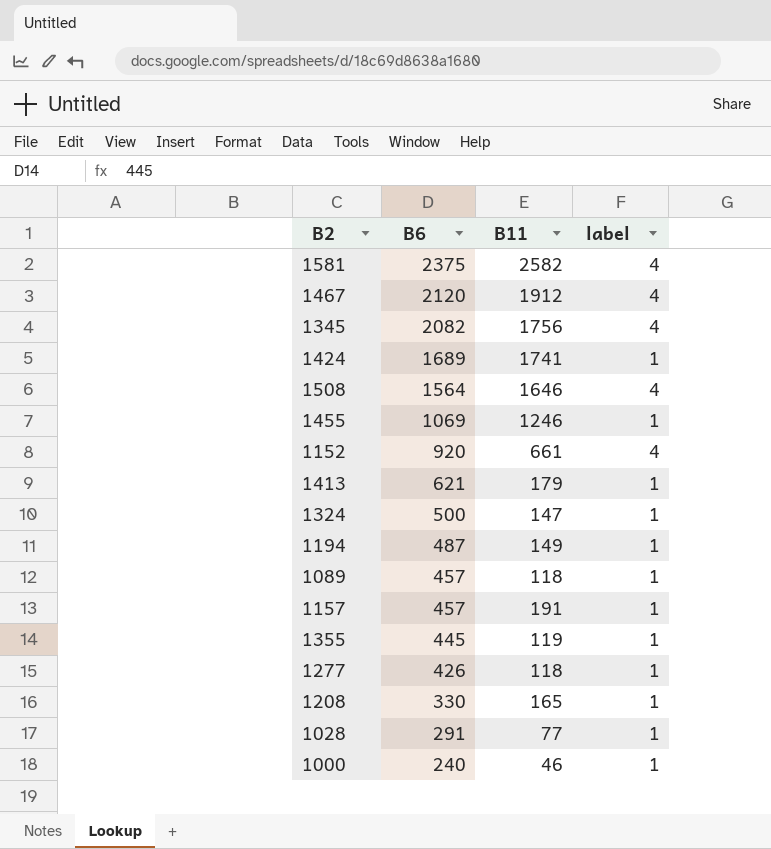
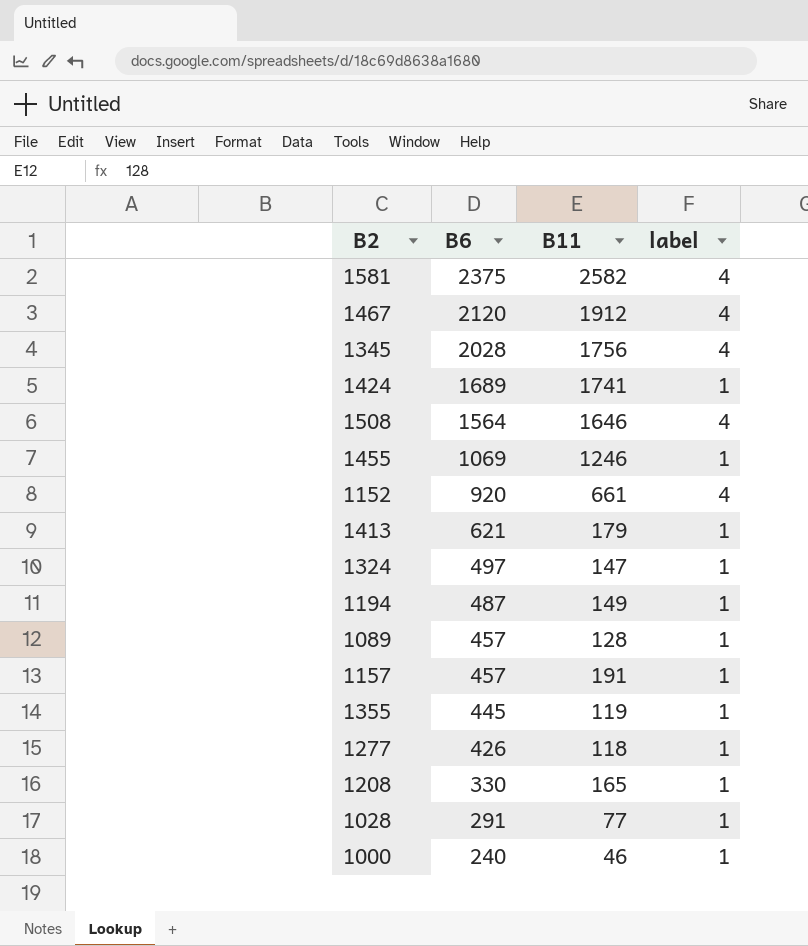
1345 | B6: 2082 -> 2028
1324 | B6: 500 -> 497
1089 | B11: 118 -> 128

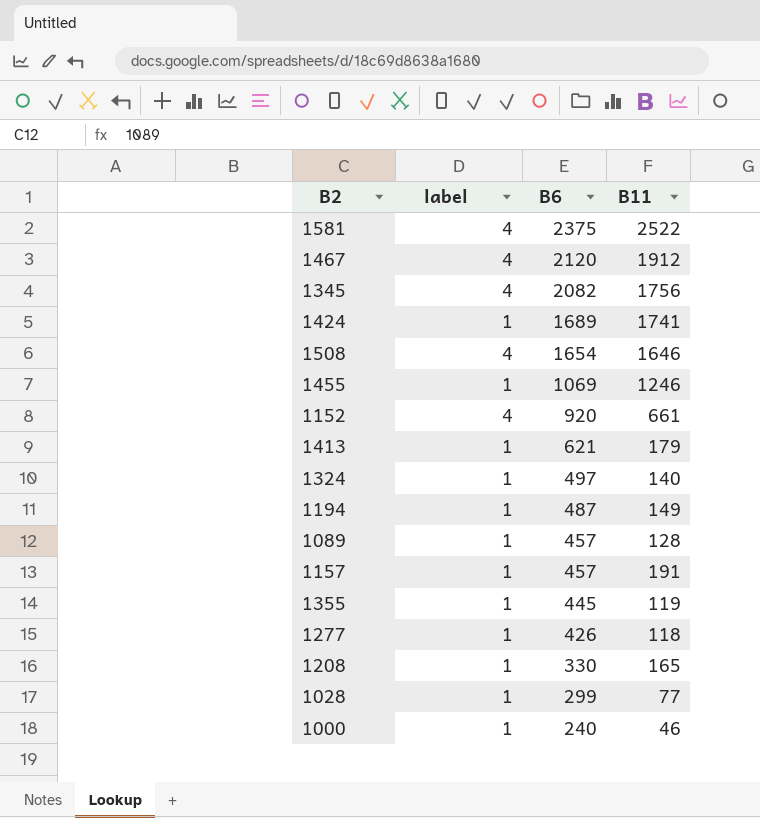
column label | position: 4 -> 2
1581 | B11: 2582 -> 2522
1345 | B6: 2028 -> 2082
1508 | B6: 1564 -> 1654
1324 | B11: 147 -> 140
1028 | B6: 291 -> 299

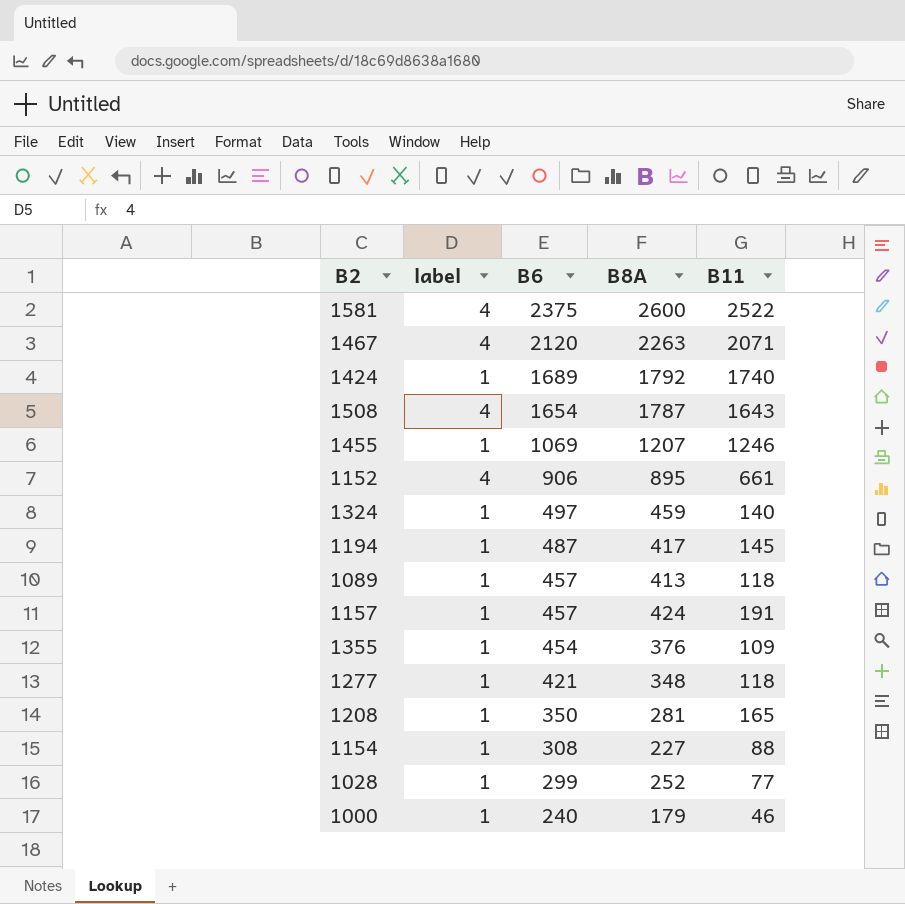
column B8A | position: none -> 4
row 1345: 4 | 2082 | 1756 -> none
row 1413: 1 | 621 | 179 -> none
1467 | B11: 1912 -> 2071
1424 | B11: 1741 -> 1740
1508 | B11: 1646 -> 1643
1152 | B6: 920 -> 906
1194 | B11: 149 -> 145
1089 | B11: 128 -> 118
1355 | B6: 445 -> 454
1355 | B11: 119 -> 109
1277 | B6: 426 -> 421
1208 | B6: 330 -> 350
row 1154: none -> 1 | 308 | 227 | 88

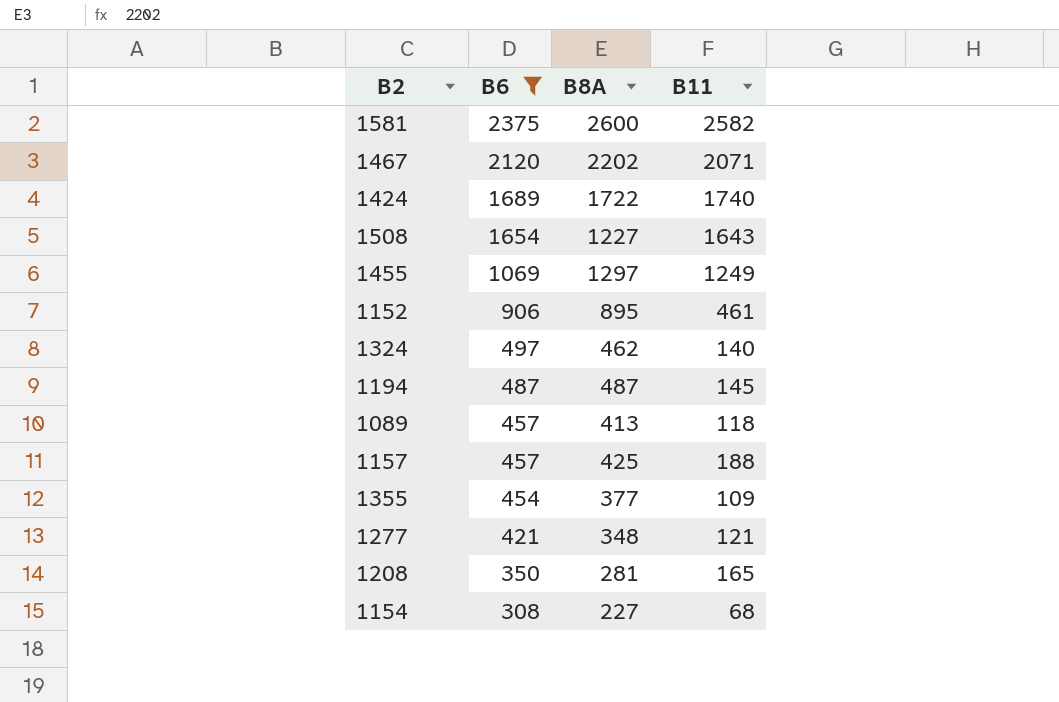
filter: none -> B6 >= 308
column label | position: 2 -> none
1581 | B11: 2522 -> 2582
1467 | B8A: 2263 -> 2202
1424 | B8A: 1792 -> 1722
1508 | B8A: 1787 -> 1227
1455 | B8A: 1207 -> 1297
1455 | B11: 1246 -> 1249
1152 | B11: 661 -> 461
1324 | B8A: 459 -> 462
1194 | B8A: 417 -> 487
1157 | B8A: 424 -> 425
1157 | B11: 191 -> 188
1355 | B8A: 376 -> 377
1277 | B11: 118 -> 121
1154 | B11: 88 -> 68

